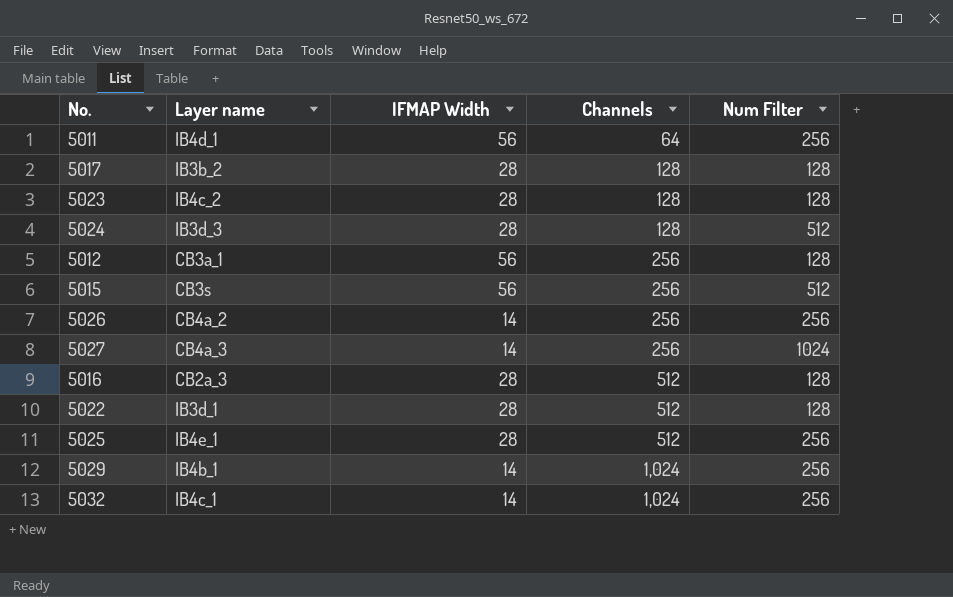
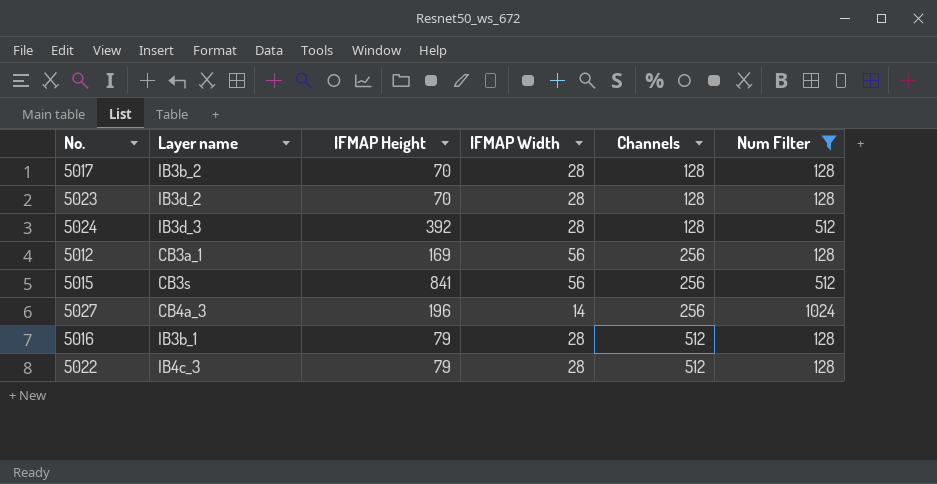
filter: none -> Num Filter != 256
column IFMAP Height | position: none -> 3
5023 | Layer name: IB4c_2 -> IB3d_2
5016 | Layer name: CB2a_3 -> IB3b_1
5022 | Layer name: IB3d_1 -> IB4c_3

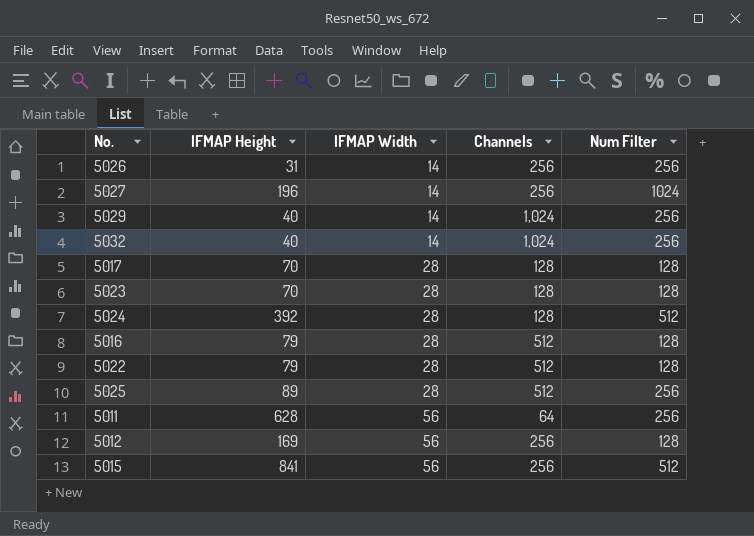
filter: Num Filter != 256 -> none
row order: Channels ascending -> IFMAP Width ascending
column Layer name | position: 2 -> none

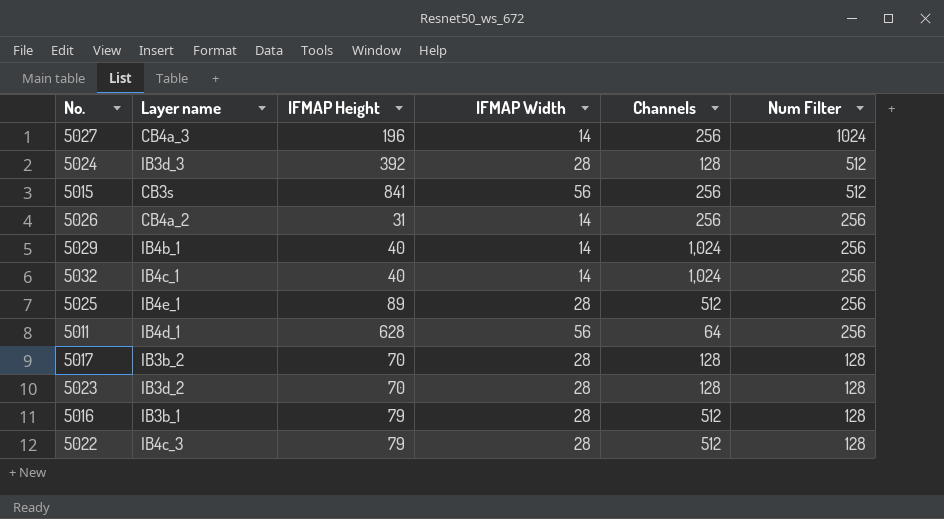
row order: IFMAP Width ascending -> Num Filter descending
column Layer name | position: none -> 2
row 5012: 169 | 56 | 256 | 128 -> none

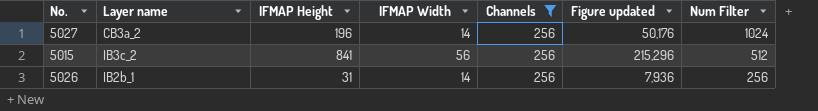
filter: none -> Channels = 256
column Figure updated | formula: none -> [IFMAP Height] * [Channels]
5027 | Layer name: CB4a_3 -> CB3a_2
5015 | Layer name: CB3s -> IB3c_2
5026 | Layer name: CB4a_2 -> IB2b_1

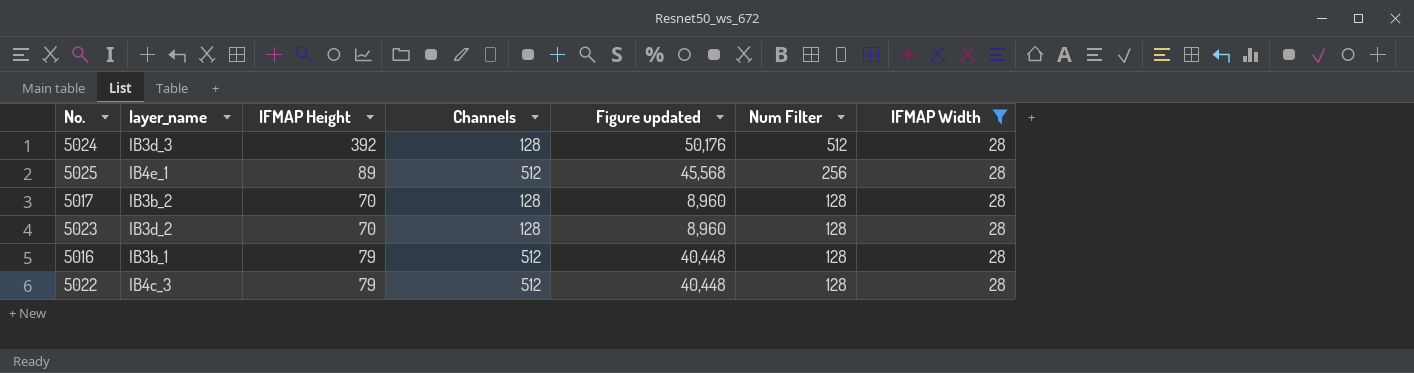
filter: Channels = 256 -> IFMAP Width = 28
column name: Layer name -> layer_name
column IFMAP Width | position: 4 -> 7

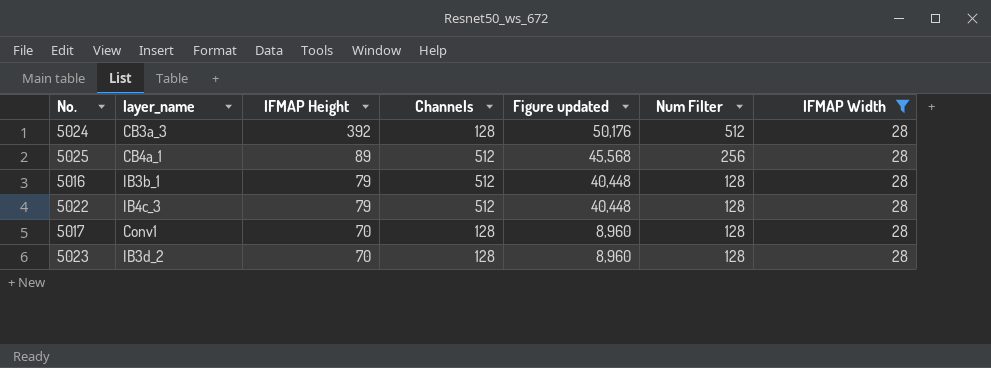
row order: Num Filter descending -> IFMAP Height descending
5024 | layer_name: IB3d_3 -> CB3a_3
5025 | layer_name: IB4e_1 -> CB4a_1
5017 | layer_name: IB3b_2 -> Conv1

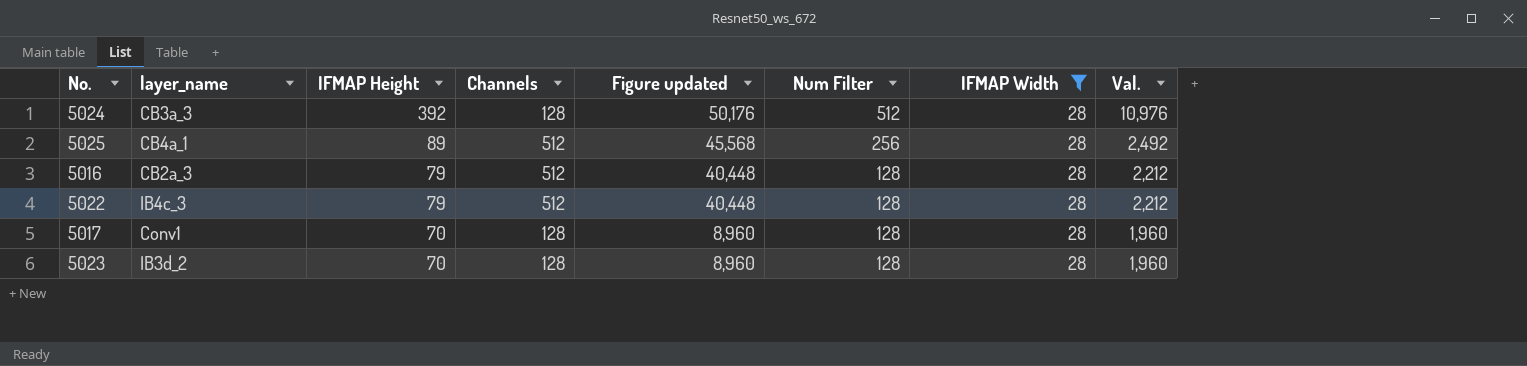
column Val. | formula: none -> [IFMAP Height] * [IFMAP Width]
5016 | layer_name: IB3b_1 -> CB2a_3

